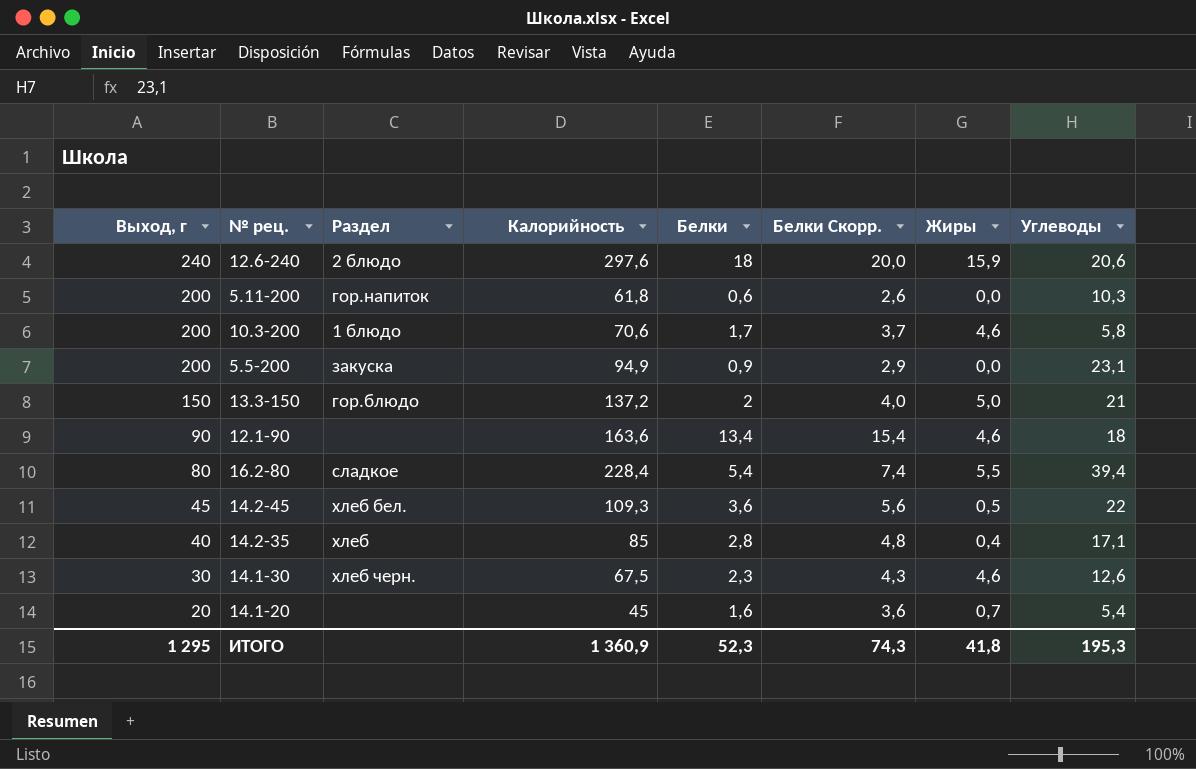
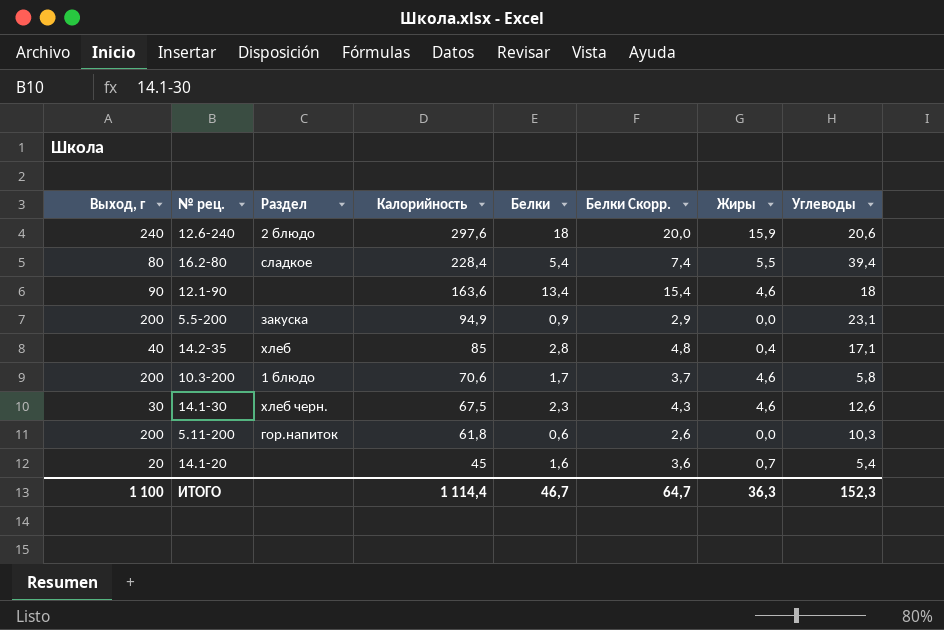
row order: Выход, г descending -> Калорийность descending
row 13.3-150: 150 | гор.блюдо | 137,2 | 2 | 4,0 | 5,0 | 21 -> none
row 14.2-45: 45 | хлеб бел. | 109,3 | 3,6 | 5,6 | 0,5 | 22 -> none
ИТОГО | Выход, г: 1 295 -> 1 100
ИТОГО | Калорийность: 1 360,9 -> 1 114,4
ИТОГО | Белки: 52,3 -> 46,7
ИТОГО | Белки Скорр.: 74,3 -> 64,7
ИТОГО | Жиры: 41,8 -> 36,3
ИТОГО | Углеводы: 195,3 -> 152,3

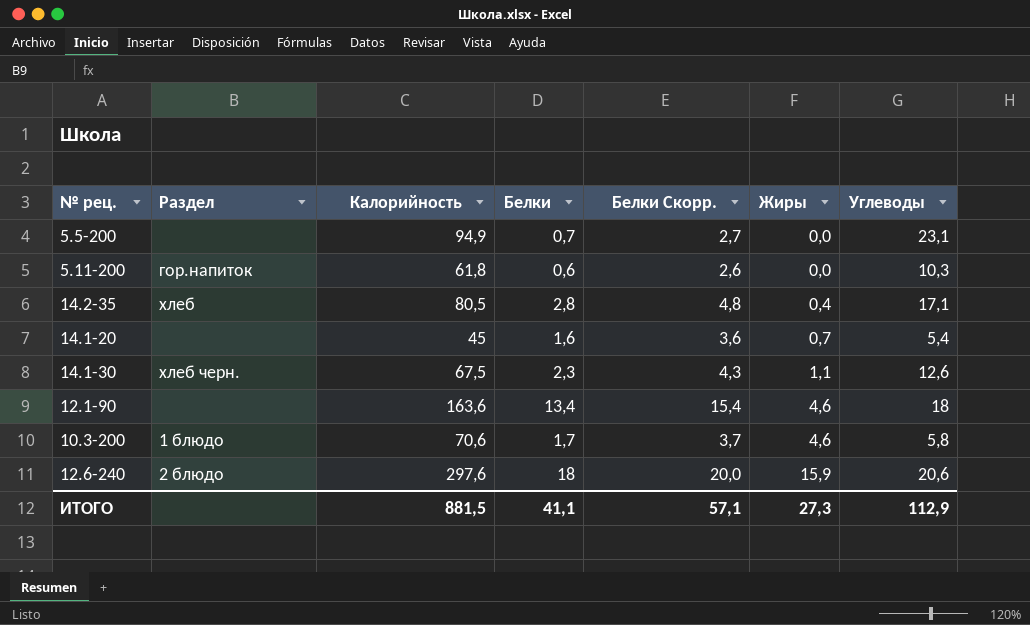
row order: Калорийность descending -> Жиры ascending
column Выход, г | position: 1 -> none
row 16.2-80: 80 | сладкое | 228,4 | 5,4 | 7,4 | 5,5 | 39,4 -> none
5.5-200 | Раздел: закуска -> none
5.5-200 | Белки: 0,9 -> 0,7
5.5-200 | Белки Скорр.: 2,9 -> 2,7
14.2-35 | Калорийность: 85 -> 80,5
14.1-30 | Жиры: 4,6 -> 1,1
ИТОГО | Калорийность: 1 114,4 -> 881,5
ИТОГО | Белки: 46,7 -> 41,1
ИТОГО | Белки Скорр.: 64,7 -> 57,1
ИТОГО | Жиры: 36,3 -> 27,3
ИТОГО | Углеводы: 152,3 -> 112,9

